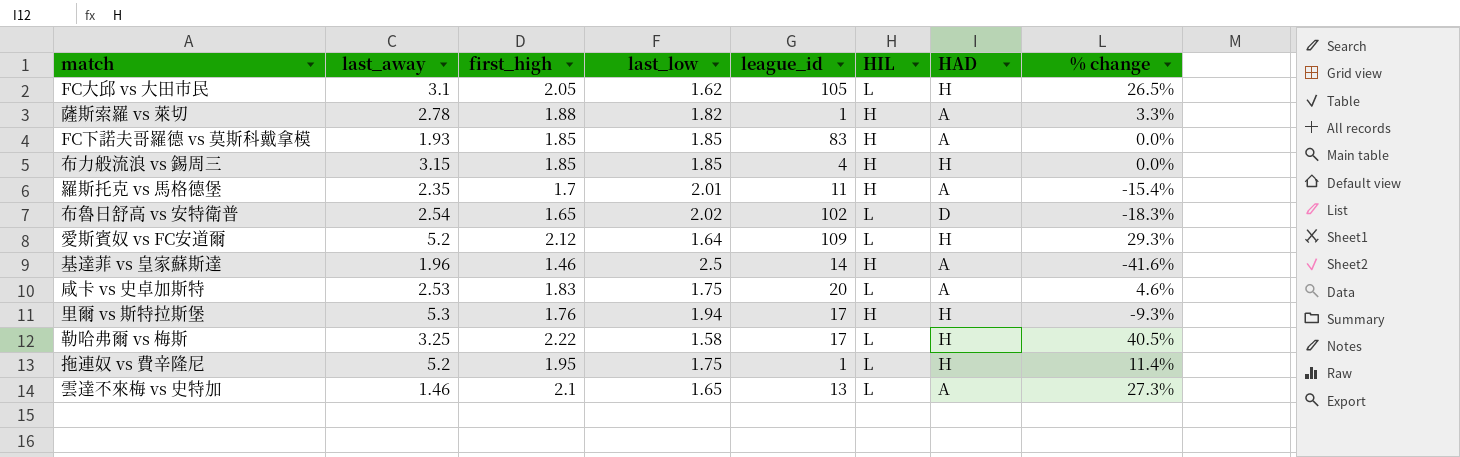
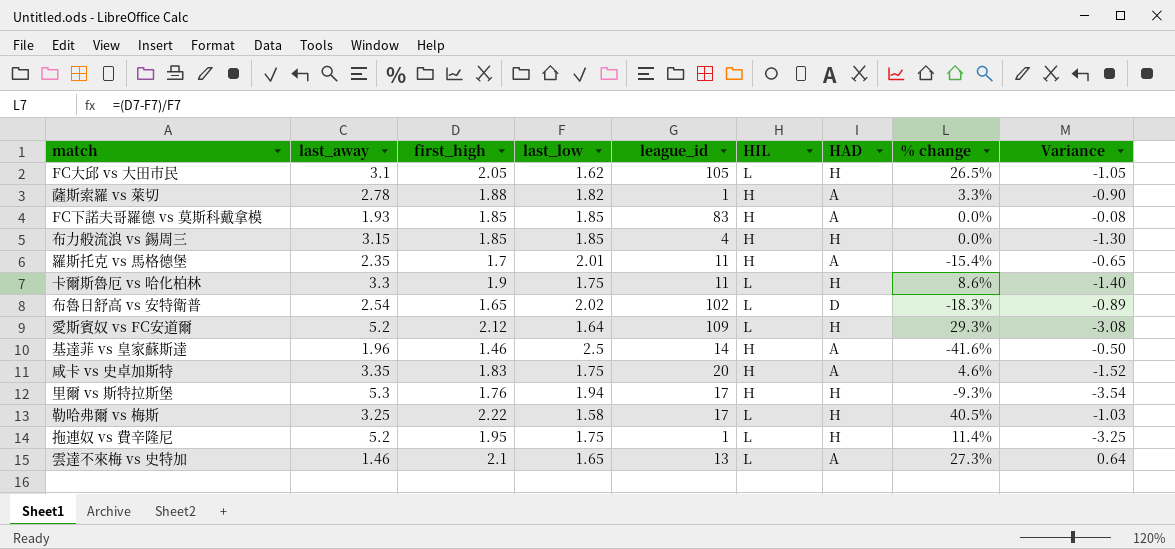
column Variance | formula: none -> [first_high] - [last_away]
row 卡爾斯魯厄 vs 哈化柏林: none -> 3.3 | 1.9 | 1.75 | 11 | L | H | 8.6% | -1.40
咸卡 vs 史卓加斯特 | last_away: 2.53 -> 3.35
咸卡 vs 史卓加斯特 | HIL: L -> H

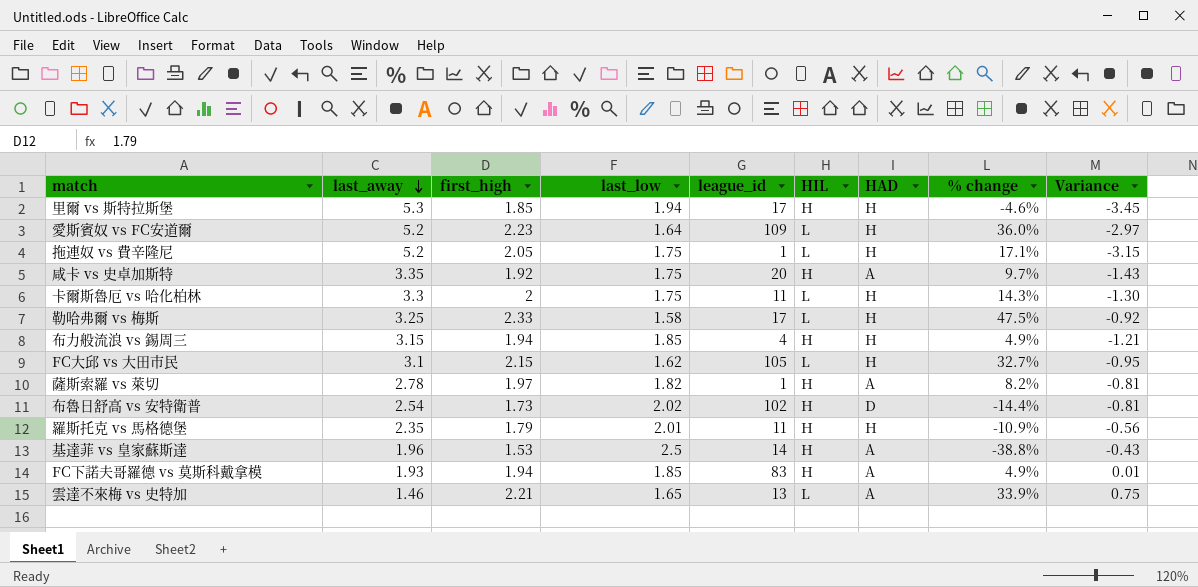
row order: none -> last_away descending
里爾 vs 斯特拉斯堡 | first_high: 1.76 -> 1.85
里爾 vs 斯特拉斯堡 | % change: -9.3% -> -4.6%
里爾 vs 斯特拉斯堡 | Variance: -3.54 -> -3.45
愛斯賓奴 vs FC安道爾 | first_high: 2.12 -> 2.23
愛斯賓奴 vs FC安道爾 | % change: 29.3% -> 36.0%
愛斯賓奴 vs FC安道爾 | Variance: -3.08 -> -2.97
拖連奴 vs 費辛隆尼 | first_high: 1.95 -> 2.05
拖連奴 vs 費辛隆尼 | % change: 11.4% -> 17.1%
拖連奴 vs 費辛隆尼 | Variance: -3.25 -> -3.15
咸卡 vs 史卓加斯特 | first_high: 1.83 -> 1.92
咸卡 vs 史卓加斯特 | % change: 4.6% -> 9.7%
咸卡 vs 史卓加斯特 | Variance: -1.52 -> -1.43
卡爾斯魯厄 vs 哈化柏林 | first_high: 1.9 -> 2
卡爾斯魯厄 vs 哈化柏林 | % change: 8.6% -> 14.3%
卡爾斯魯厄 vs 哈化柏林 | Variance: -1.40 -> -1.30
勒哈弗爾 vs 梅斯 | first_high: 2.22 -> 2.33
勒哈弗爾 vs 梅斯 | % change: 40.5% -> 47.5%
勒哈弗爾 vs 梅斯 | Variance: -1.03 -> -0.92
布力般流浪 vs 錫周三 | first_high: 1.85 -> 1.94
布力般流浪 vs 錫周三 | % change: 0.0% -> 4.9%
布力般流浪 vs 錫周三 | Variance: -1.30 -> -1.21
FC大邱 vs 大田市民 | first_high: 2.05 -> 2.15
FC大邱 vs 大田市民 | % change: 26.5% -> 32.7%
FC大邱 vs 大田市民 | Variance: -1.05 -> -0.95
薩斯索羅 vs 萊切 | first_high: 1.88 -> 1.97
薩斯索羅 vs 萊切 | % change: 3.3% -> 8.2%
薩斯索羅 vs 萊切 | Variance: -0.90 -> -0.81
布魯日舒高 vs 安特衛普 | first_high: 1.65 -> 1.73
布魯日舒高 vs 安特衛普 | HIL: L -> H
布魯日舒高 vs 安特衛普 | % change: -18.3% -> -14.4%
布魯日舒高 vs 安特衛普 | Variance: -0.89 -> -0.81
羅斯托克 vs 馬格德堡 | first_high: 1.7 -> 1.79
羅斯托克 vs 馬格德堡 | HAD: A -> H
羅斯托克 vs 馬格德堡 | % change: -15.4% -> -10.9%
羅斯托克 vs 馬格德堡 | Variance: -0.65 -> -0.56
基達菲 vs 皇家蘇斯達 | first_high: 1.46 -> 1.53
基達菲 vs 皇家蘇斯達 | % change: -41.6% -> -38.8%
基達菲 vs 皇家蘇斯達 | Variance: -0.50 -> -0.43
FC下諾夫哥羅德 vs 莫斯科戴拿模 | first_high: 1.85 -> 1.94
FC下諾夫哥羅德 vs 莫斯科戴拿模 | % change: 0.0% -> 4.9%
FC下諾夫哥羅德 vs 莫斯科戴拿模 | Variance: -0.08 -> 0.01
雲達不來梅 vs 史特加 | first_high: 2.1 -> 2.21
雲達不來梅 vs 史特加 | % change: 27.3% -> 33.9%
雲達不來梅 vs 史特加 | Variance: 0.64 -> 0.75

